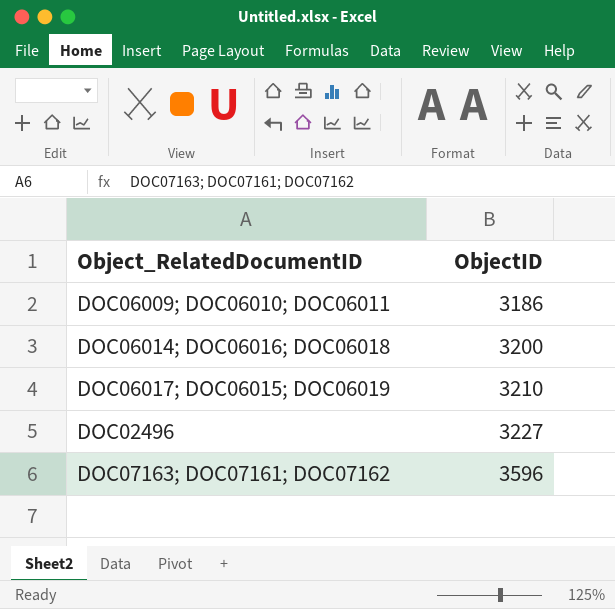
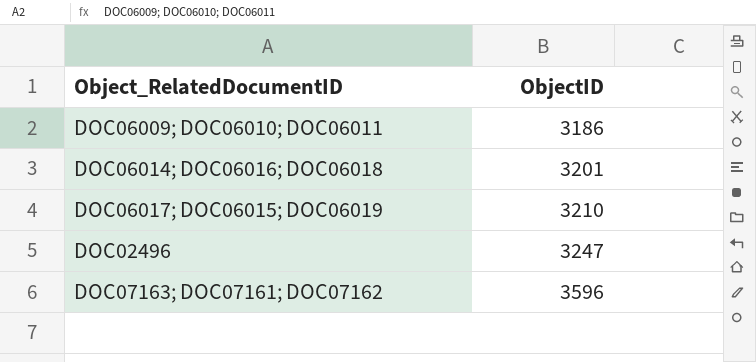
DOC06014; DOC06016; DOC06018 | ObjectID: 3200 -> 3201
DOC02496 | ObjectID: 3227 -> 3247

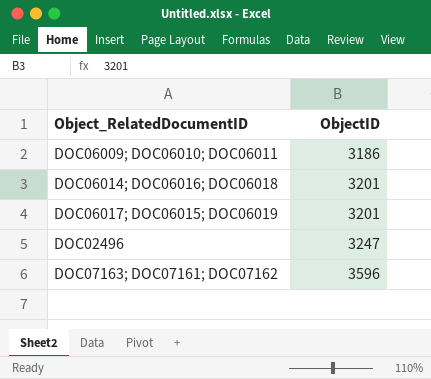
DOC06017; DOC06015; DOC06019 | ObjectID: 3210 -> 3201

